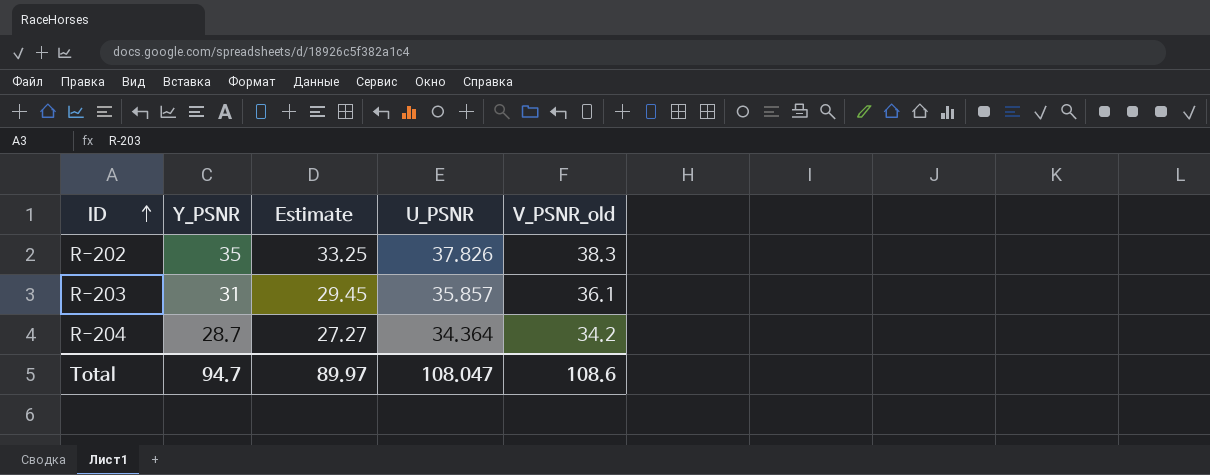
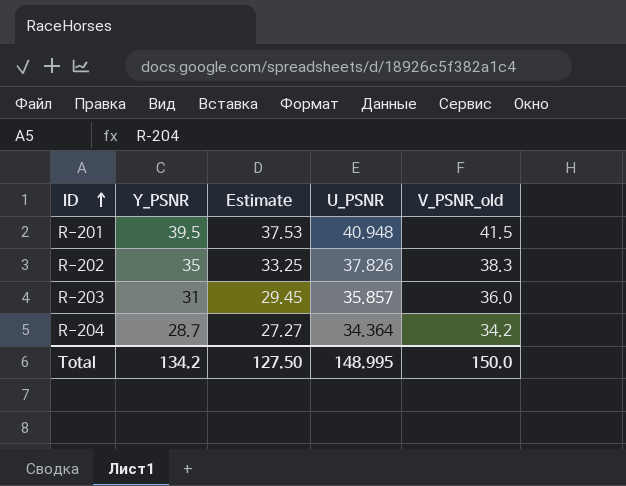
row R-201: none -> 39.5 | 37.53 | 40.948 | 41.5
R-203 | V_PSNR_old: 36.1 -> 36.0
Total | Y_PSNR: 94.7 -> 134.2
Total | Estimate: 89.97 -> 127.50
Total | U_PSNR: 108.047 -> 148.995
Total | V_PSNR_old: 108.6 -> 150.0

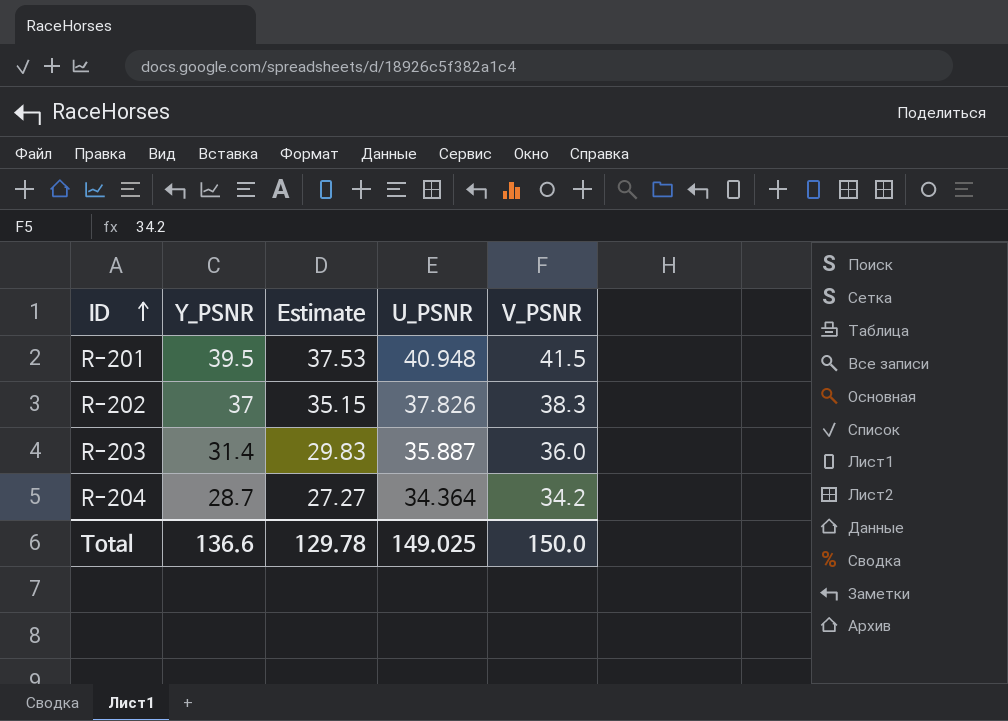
column name: V_PSNR_old -> V_PSNR
R-202 | Y_PSNR: 35 -> 37
R-202 | Estimate: 33.25 -> 35.15
R-203 | Y_PSNR: 31 -> 31.4
R-203 | Estimate: 29.45 -> 29.83
R-203 | U_PSNR: 35.857 -> 35.887
Total | Y_PSNR: 134.2 -> 136.6
Total | Estimate: 127.50 -> 129.78
Total | U_PSNR: 148.995 -> 149.025

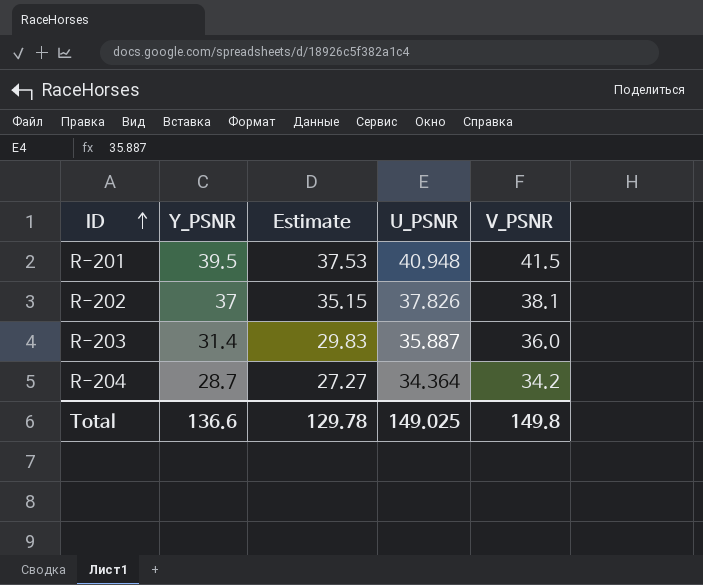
R-202 | V_PSNR: 38.3 -> 38.1
Total | V_PSNR: 150.0 -> 149.8

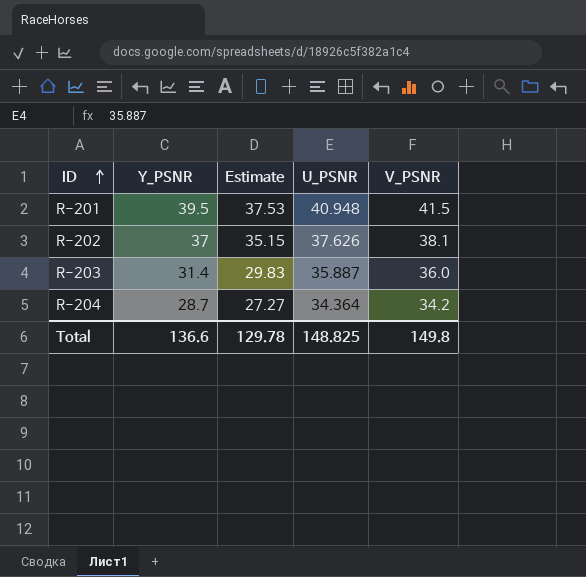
R-202 | U_PSNR: 37.826 -> 37.626
Total | U_PSNR: 149.025 -> 148.825

